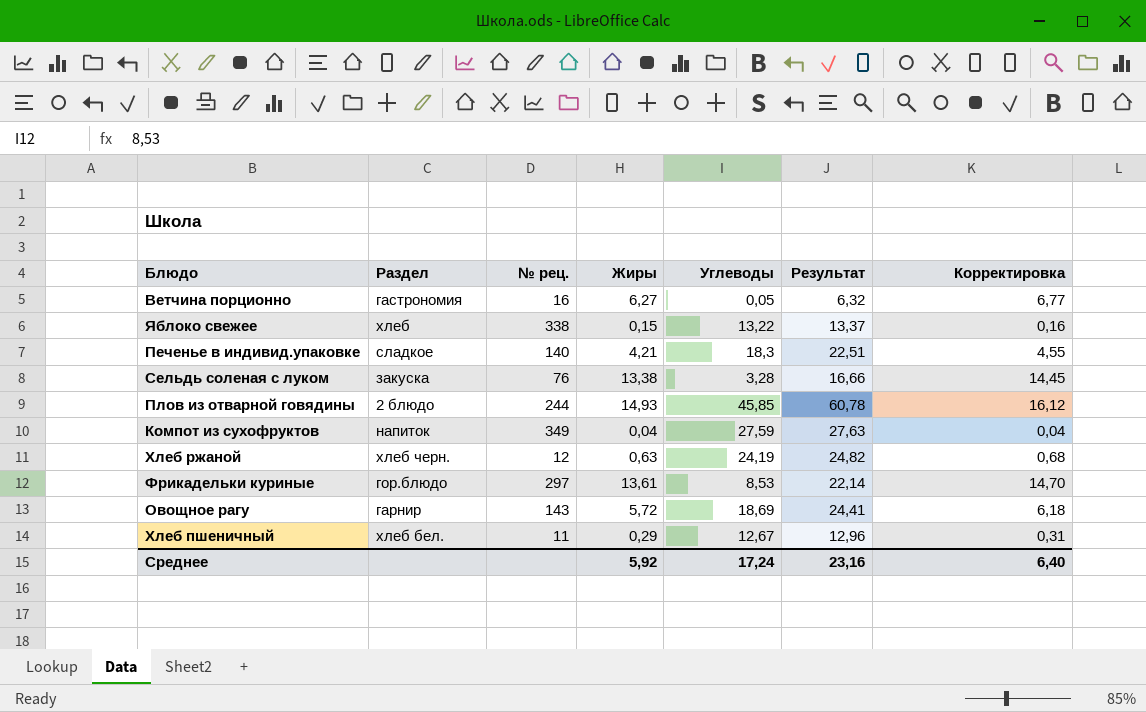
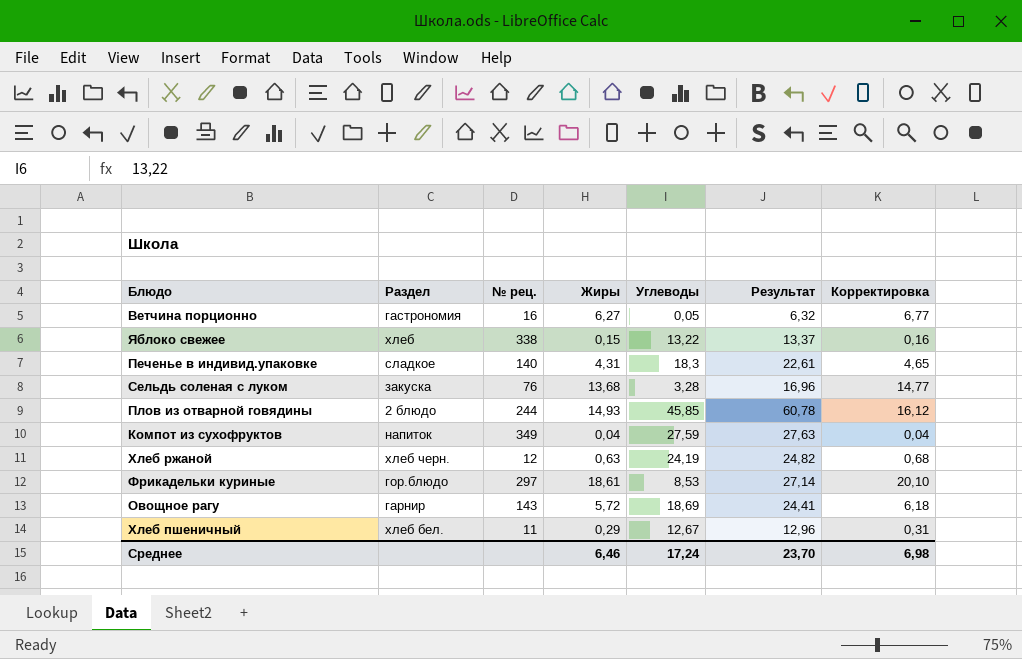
Печенье в индивид.упаковке | Жиры: 4,21 -> 4,31
Печенье в индивид.упаковке | Результат: 22,51 -> 22,61
Печенье в индивид.упаковке | Корректировка: 4,55 -> 4,65
Сельдь соленая с луком | Жиры: 13,38 -> 13,68
Сельдь соленая с луком | Результат: 16,66 -> 16,96
Сельдь соленая с луком | Корректировка: 14,45 -> 14,77
Фрикадельки куриные | Жиры: 13,61 -> 18,61
Фрикадельки куриные | Результат: 22,14 -> 27,14
Фрикадельки куриные | Корректировка: 14,70 -> 20,10
Среднее | Жиры: 5,92 -> 6,46
Среднее | Результат: 23,16 -> 23,70
Среднее | Корректировка: 6,40 -> 6,98

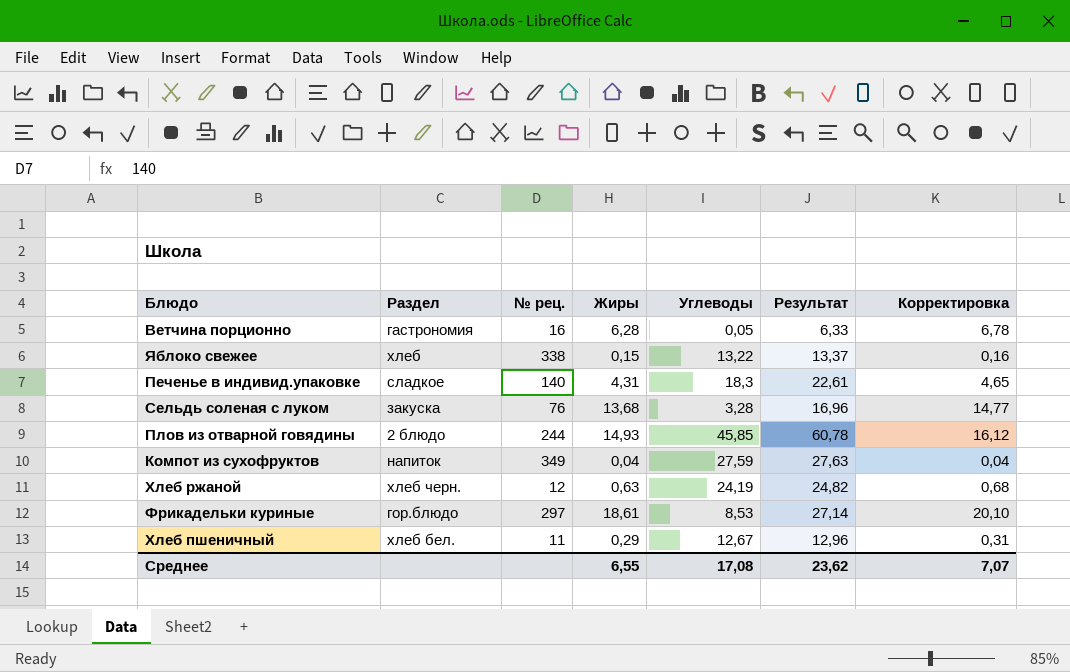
row Овощное рагу: гарнир | 143 | 5,72 | 18,69 | 24,41 | 6,18 -> none
Ветчина порционно | Жиры: 6,27 -> 6,28
Ветчина порционно | Результат: 6,32 -> 6,33
Ветчина порционно | Корректировка: 6,77 -> 6,78
Среднее | Жиры: 6,46 -> 6,55
Среднее | Углеводы: 17,24 -> 17,08
Среднее | Результат: 23,70 -> 23,62
Среднее | Корректировка: 6,98 -> 7,07

